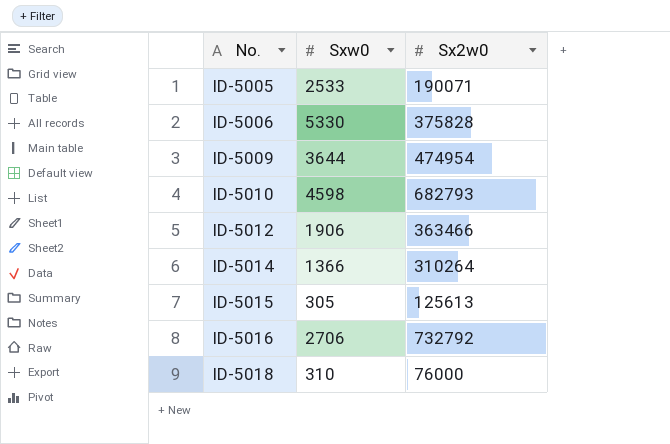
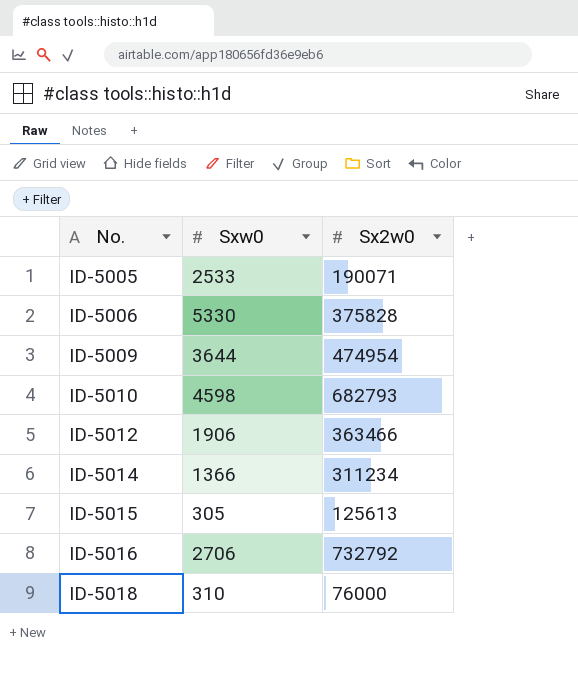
ID-5014 | Sx2w0: 310264 -> 311234

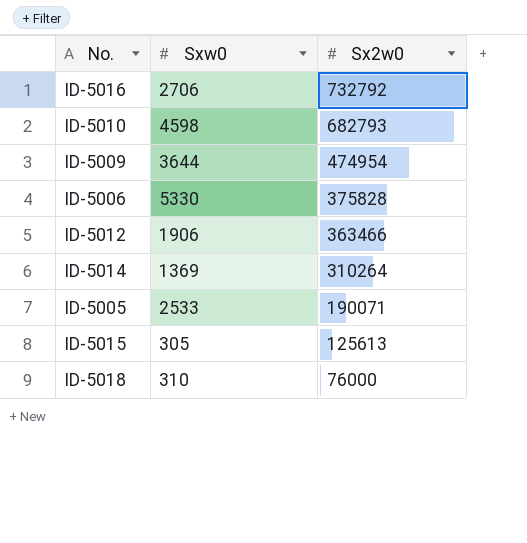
row order: No. ascending -> Sx2w0 descending
ID-5014 | Sxw0: 1366 -> 1369
ID-5014 | Sx2w0: 311234 -> 310264

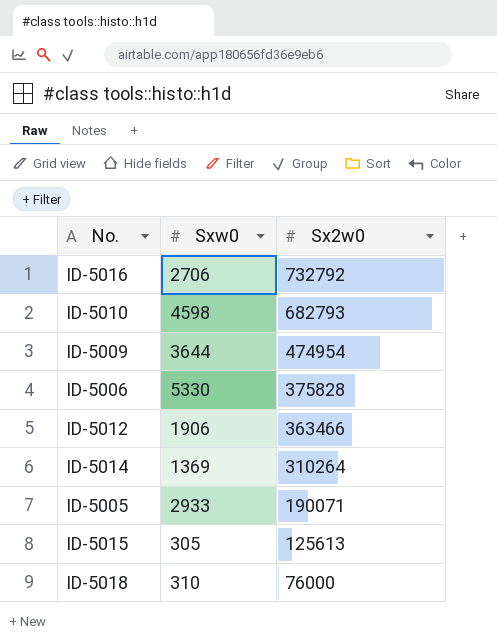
ID-5005 | Sxw0: 2533 -> 2933

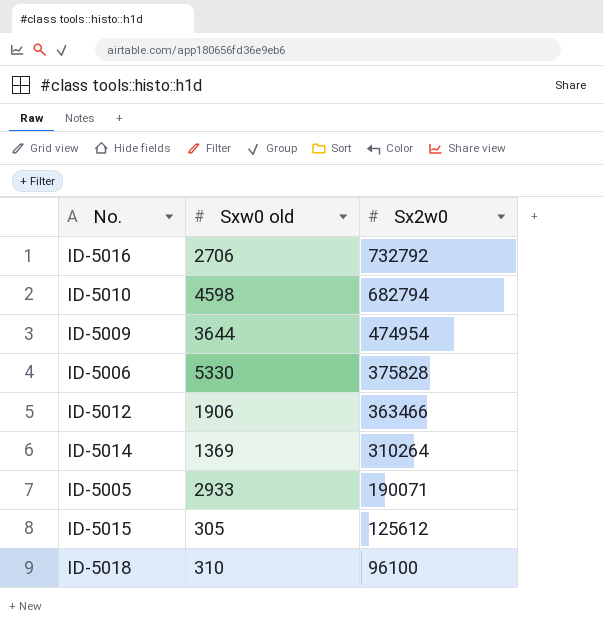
column name: Sxw0 -> Sxw0 old
ID-5010 | Sx2w0: 682793 -> 682794
ID-5015 | Sx2w0: 125613 -> 125612
ID-5018 | Sx2w0: 76000 -> 96100

